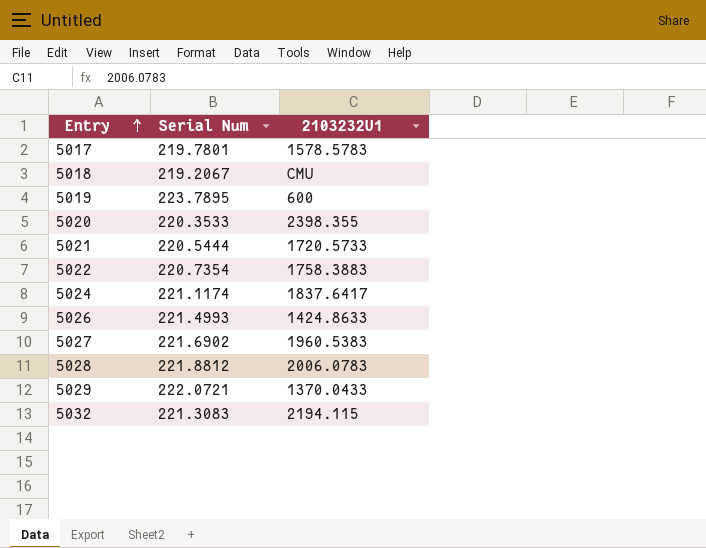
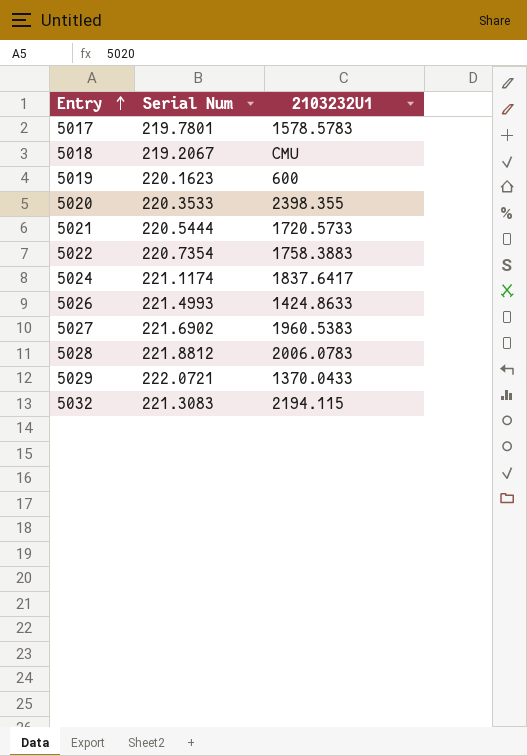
5019 | Serial Num: 223.7895 -> 220.1623

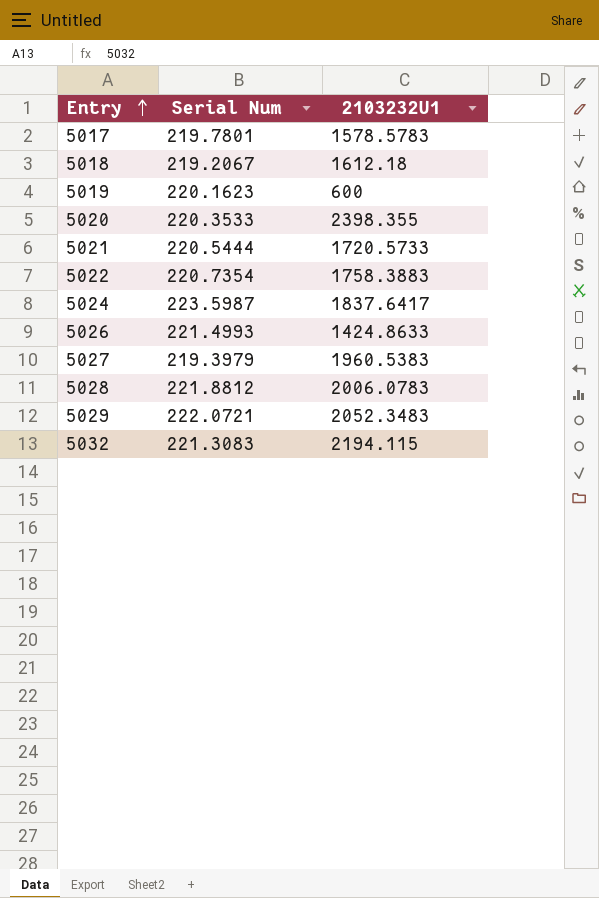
5018 | 2103232U1: CMU -> 1612.18
5024 | Serial Num: 221.1174 -> 223.5987
5027 | Serial Num: 221.6902 -> 219.3979
5029 | 2103232U1: 1370.0433 -> 2052.3483

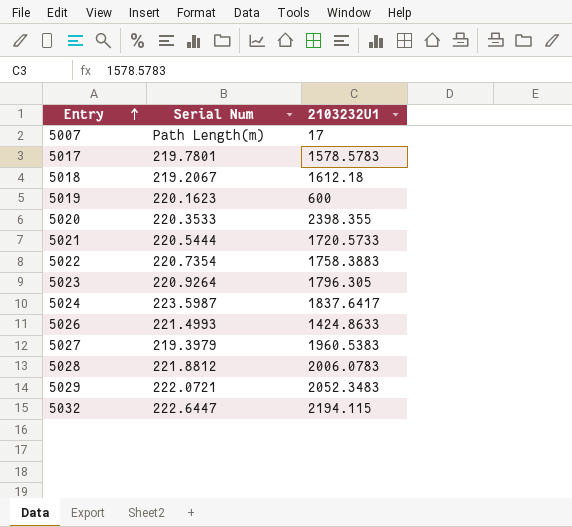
row 5007: none -> Path Length(m) | 17
row 5023: none -> 220.9264 | 1796.305
5032 | Serial Num: 221.3083 -> 222.6447

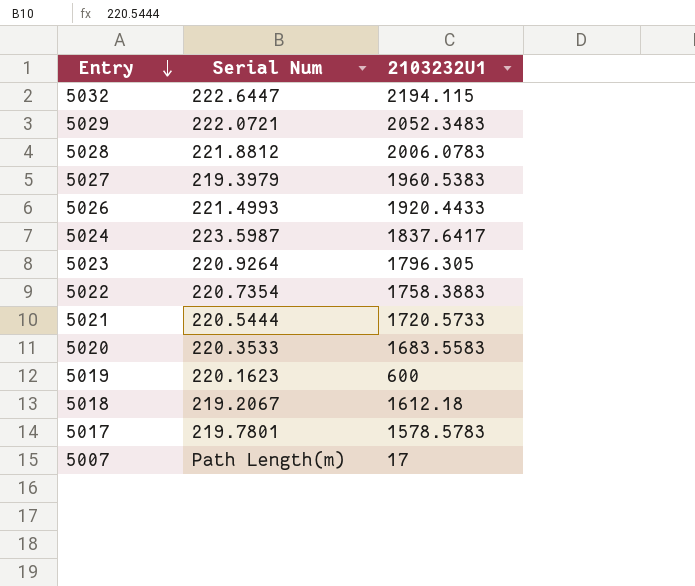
row order: Entry ascending -> Entry descending
5026 | 2103232U1: 1424.8633 -> 1920.4433
5020 | 2103232U1: 2398.355 -> 1683.5583

